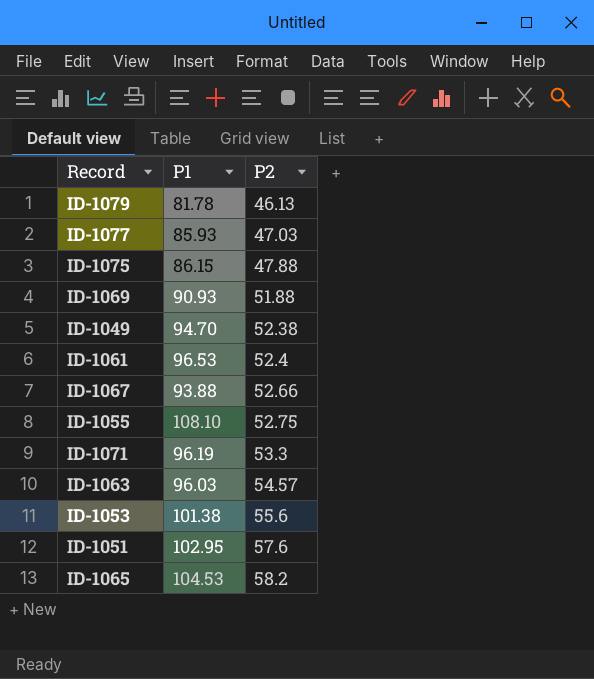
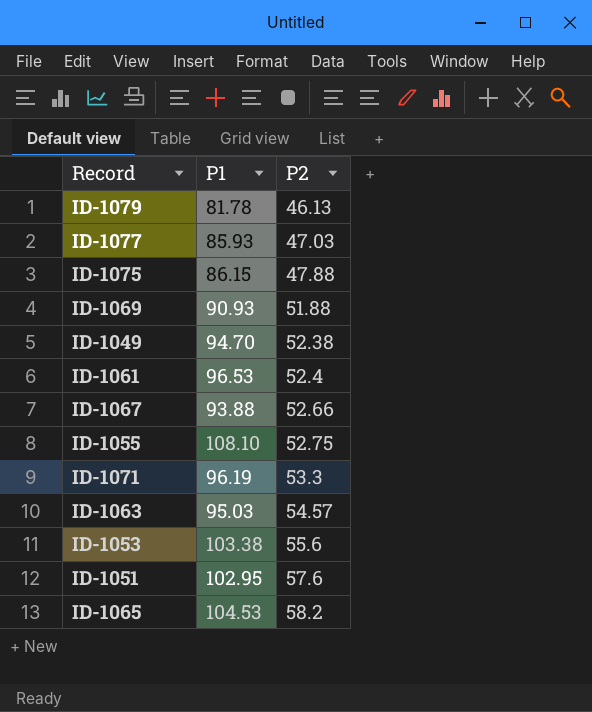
ID-1063 | P1: 96.03 -> 95.03
ID-1053 | P1: 101.38 -> 103.38

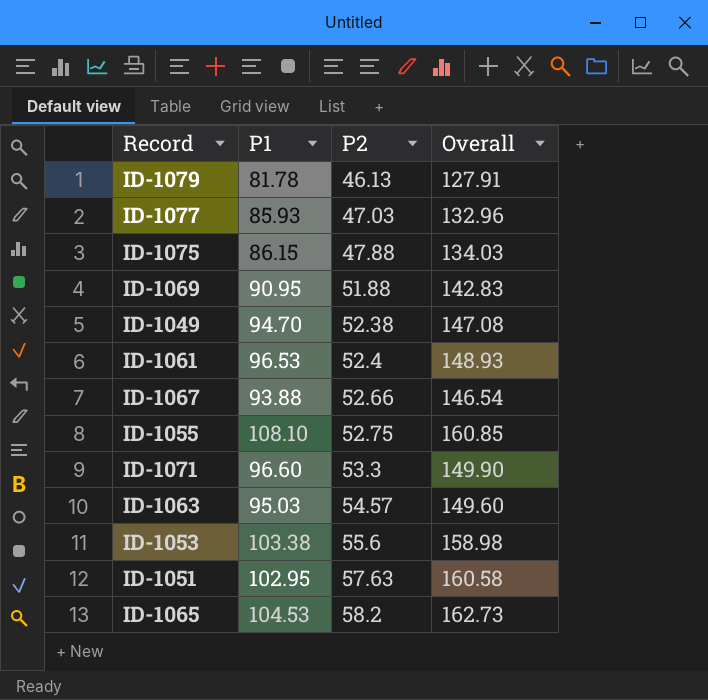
column Overall | formula: none -> [P1] + [P2]
ID-1069 | P1: 90.93 -> 90.95
ID-1071 | P1: 96.19 -> 96.60
ID-1051 | P2: 57.6 -> 57.63

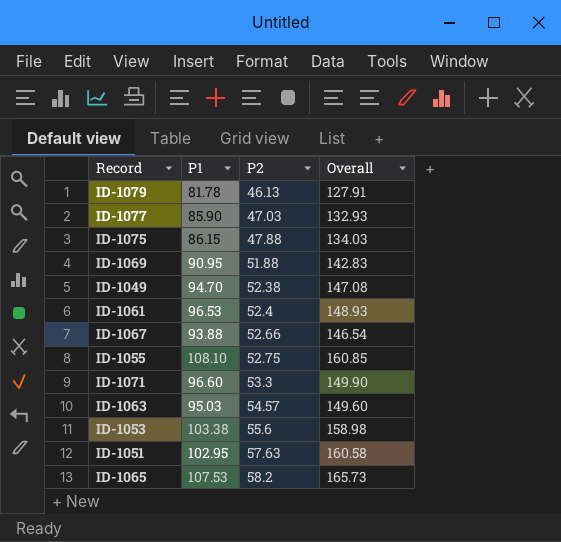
ID-1077 | P1: 85.93 -> 85.90
ID-1077 | Overall: 132.96 -> 132.93
ID-1065 | P1: 104.53 -> 107.53
ID-1065 | Overall: 162.73 -> 165.73

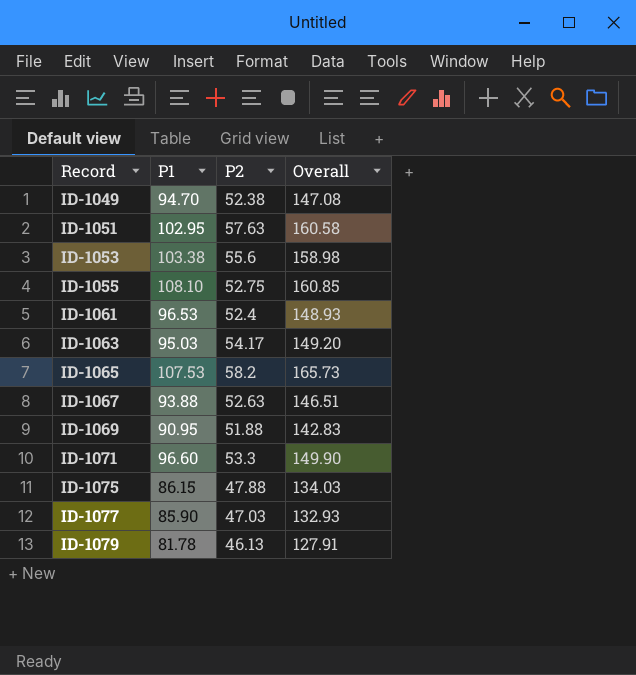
row order: P2 ascending -> Record ascending
ID-1063 | P2: 54.57 -> 54.17
ID-1063 | Overall: 149.60 -> 149.20
ID-1067 | P2: 52.66 -> 52.63
ID-1067 | Overall: 146.54 -> 146.51

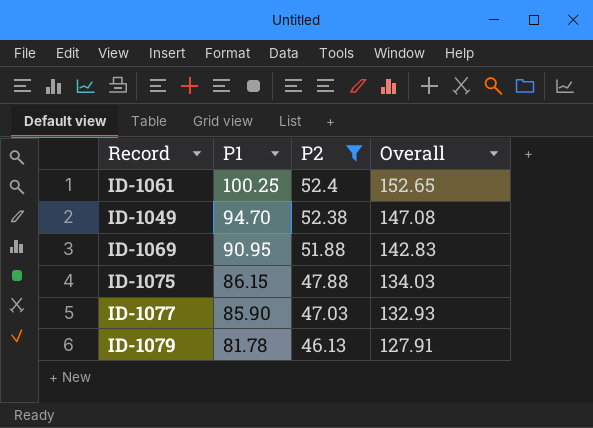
filter: none -> P2 <= 52.4
row order: Record ascending -> P1 descending
ID-1061 | P1: 96.53 -> 100.25
ID-1061 | Overall: 148.93 -> 152.65

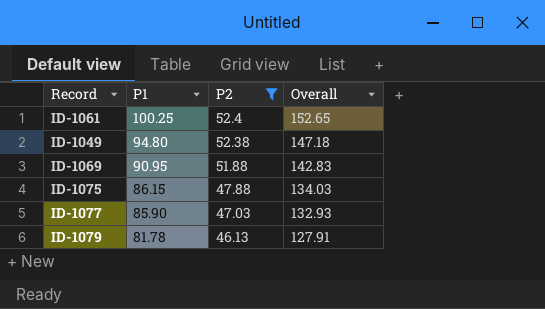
ID-1049 | P1: 94.70 -> 94.80
ID-1049 | Overall: 147.08 -> 147.18

